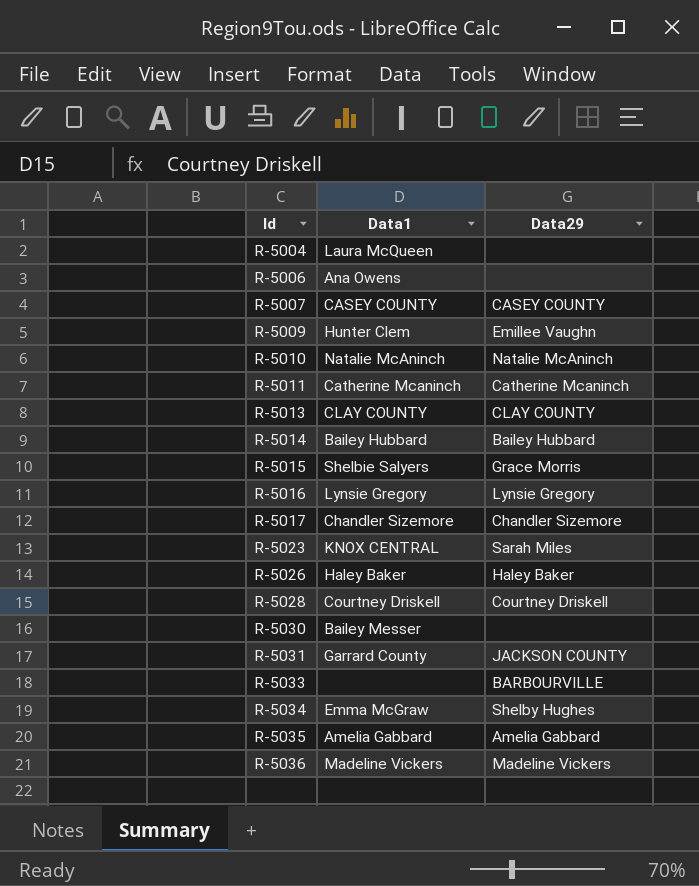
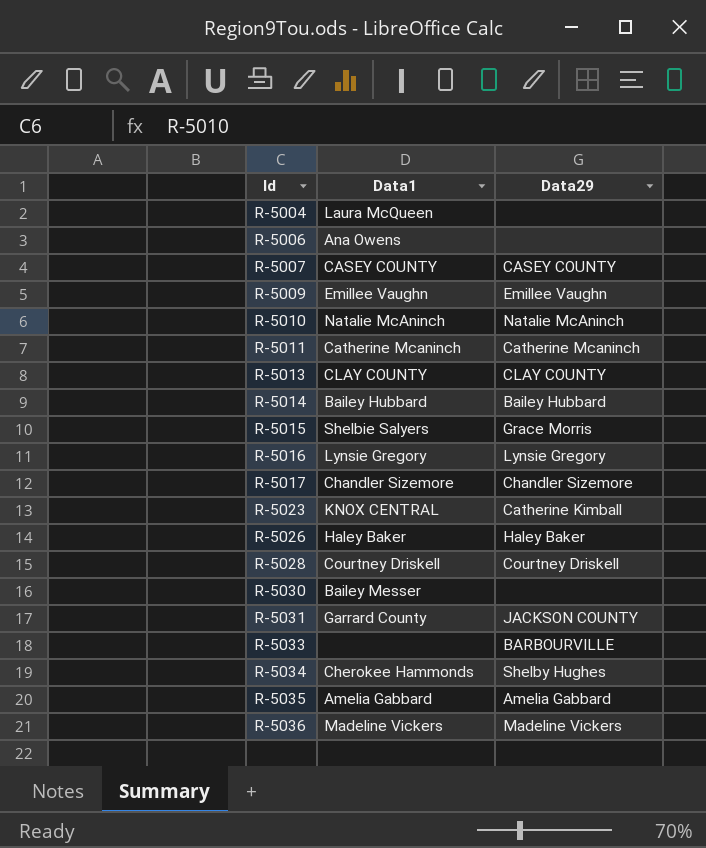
R-5009 | Data1: Hunter Clem -> Emillee Vaughn
R-5023 | Data29: Sarah Miles -> Catherine Kimball
R-5034 | Data1: Emma McGraw -> Cherokee Hammonds

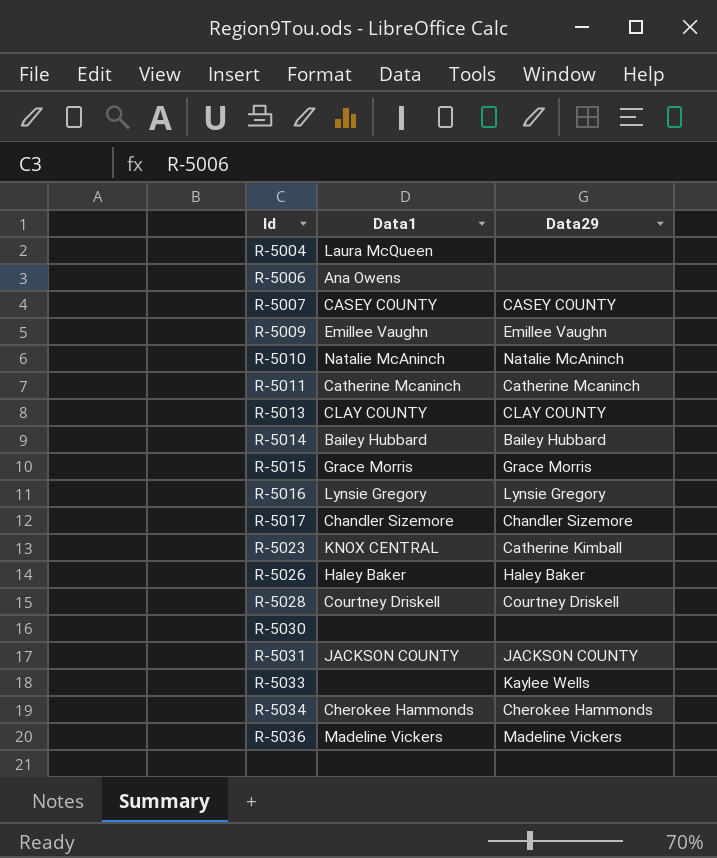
row R-5035: Amelia Gabbard | Amelia Gabbard -> none
R-5015 | Data1: Shelbie Salyers -> Grace Morris
R-5030 | Data1: Bailey Messer -> none
R-5031 | Data1: Garrard County -> JACKSON COUNTY
R-5033 | Data29: BARBOURVILLE -> Kaylee Wells
R-5034 | Data29: Shelby Hughes -> Cherokee Hammonds

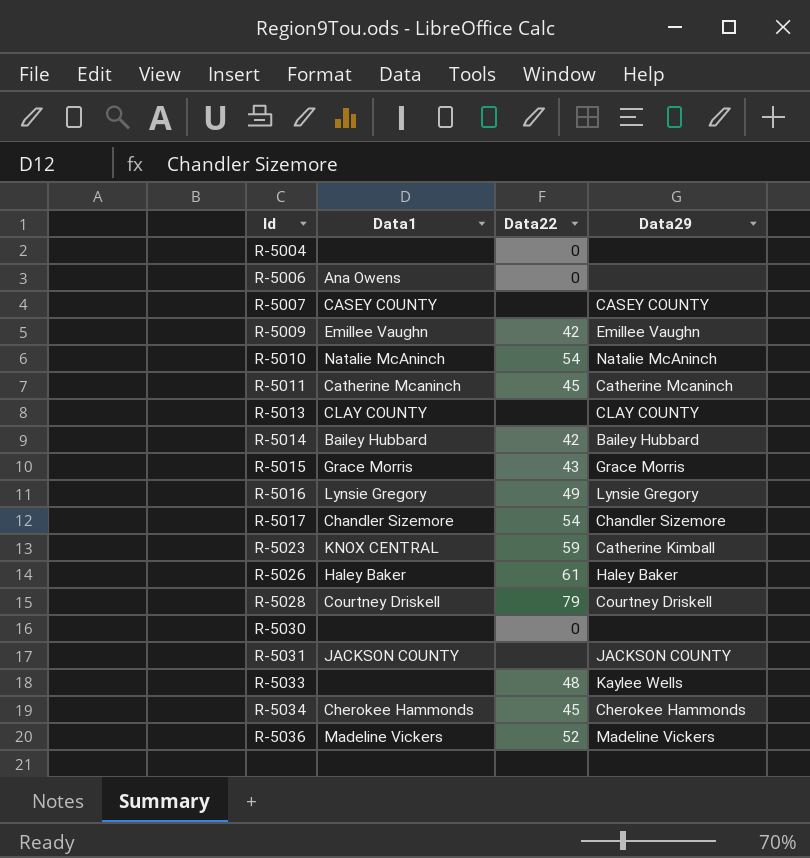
column Data22 | position: none -> 3
R-5004 | Data1: Laura McQueen -> none

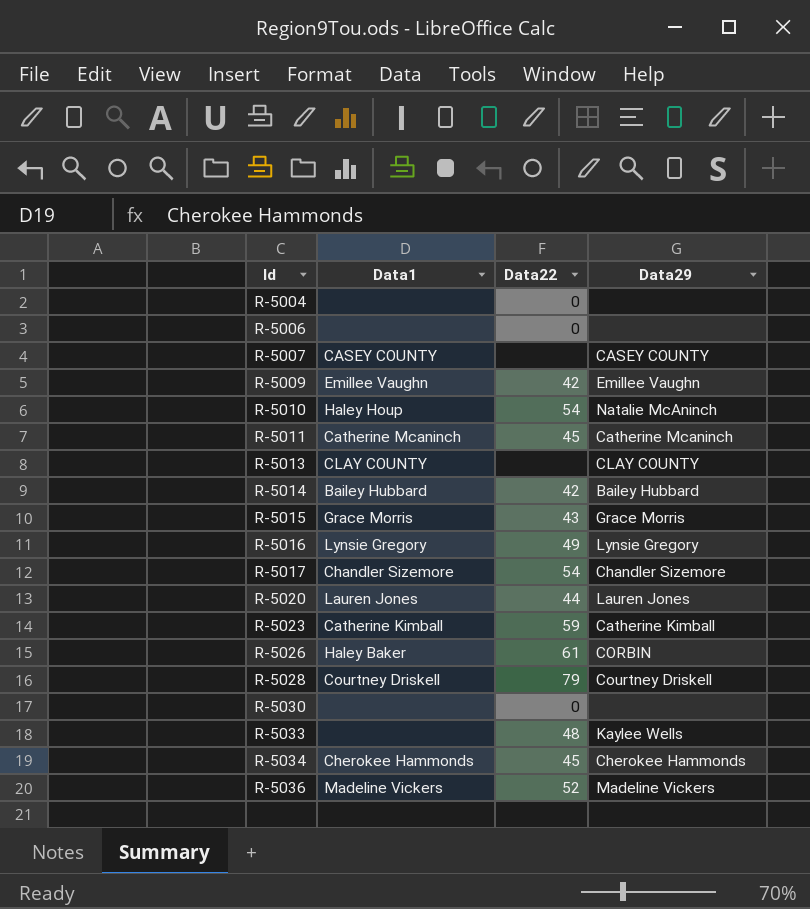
row R-5031: JACKSON COUNTY | none | JACKSON COUNTY -> none
R-5006 | Data1: Ana Owens -> none
R-5010 | Data1: Natalie McAninch -> Haley Houp
row R-5020: none -> Lauren Jones | 44 | Lauren Jones
R-5023 | Data1: KNOX CENTRAL -> Catherine Kimball
R-5026 | Data29: Haley Baker -> CORBIN

